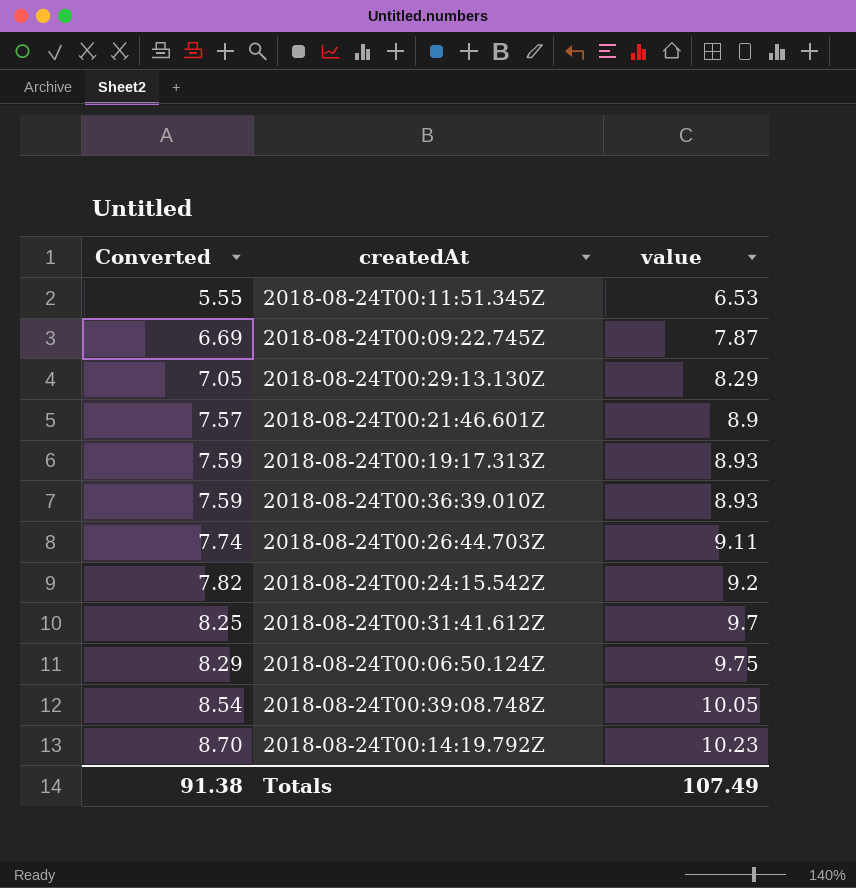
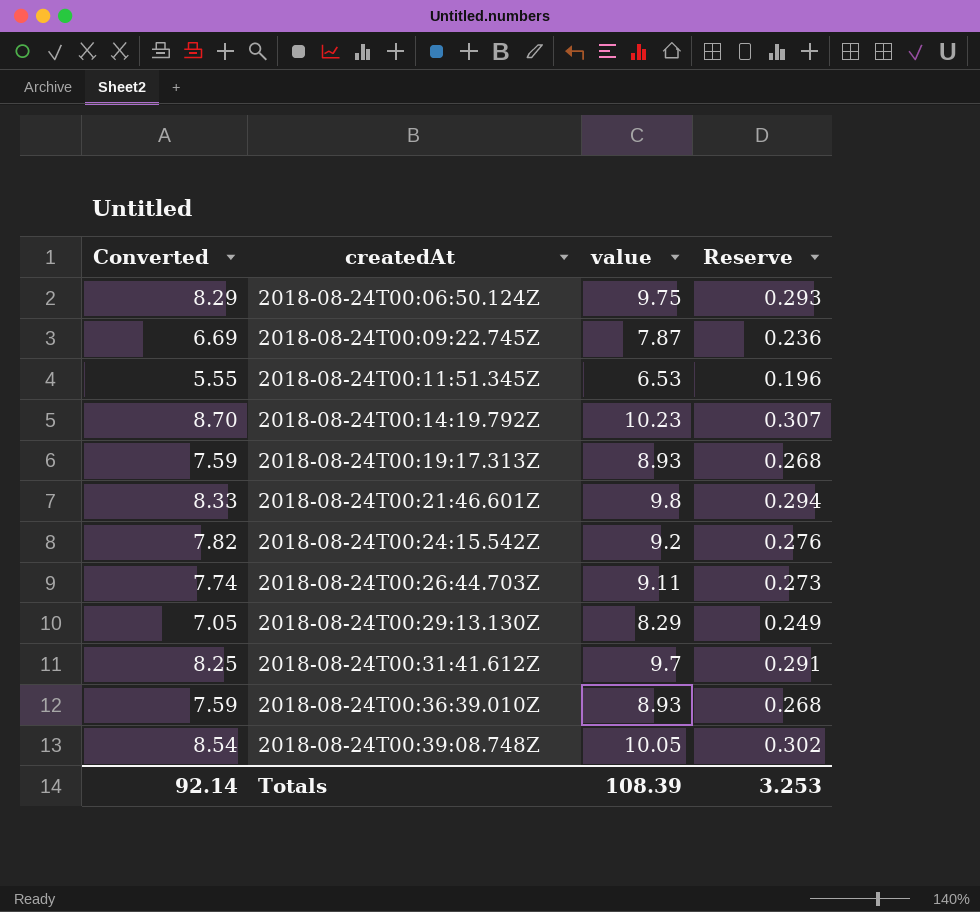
row order: Converted ascending -> createdAt ascending
column Reserve | formula: none -> [value] * 0.03
2018-08-24T00:21:46.601Z | Converted: 7.57 -> 8.33
2018-08-24T00:21:46.601Z | value: 8.9 -> 9.8
Totals | Converted: 91.38 -> 92.14
Totals | value: 107.49 -> 108.39

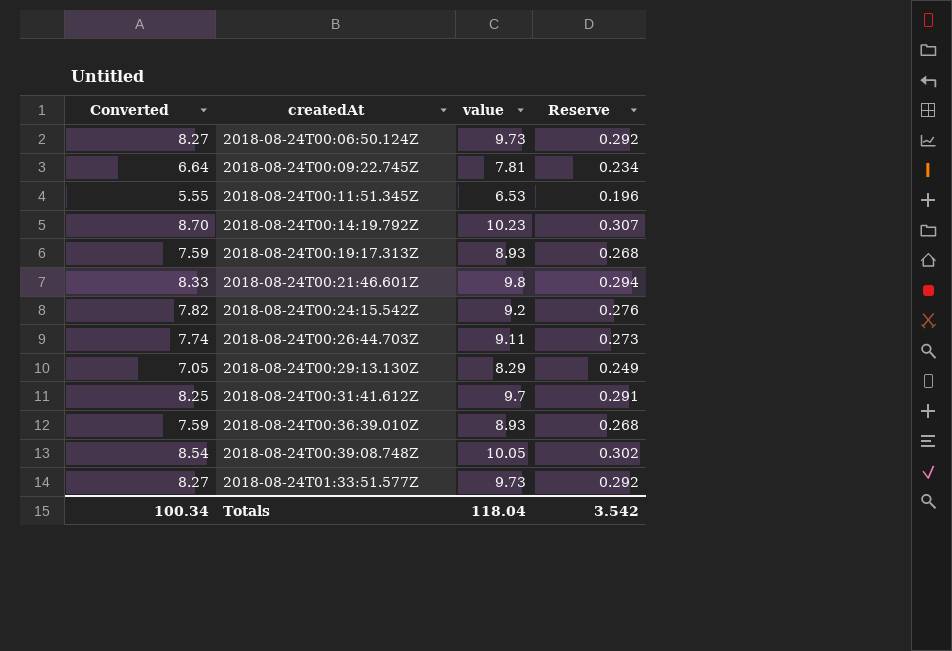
2018-08-24T00:06:50.124Z | Converted: 8.29 -> 8.27
2018-08-24T00:06:50.124Z | value: 9.75 -> 9.73
2018-08-24T00:06:50.124Z | Reserve: 0.293 -> 0.292
2018-08-24T00:09:22.745Z | Converted: 6.69 -> 6.64
2018-08-24T00:09:22.745Z | value: 7.87 -> 7.81
2018-08-24T00:09:22.745Z | Reserve: 0.236 -> 0.234
row 2018-08-24T01:33:51.577Z: none -> 8.27 | 9.73 | 0.292
Totals | Converted: 92.14 -> 100.34
Totals | value: 108.39 -> 118.04
Totals | Reserve: 3.253 -> 3.542

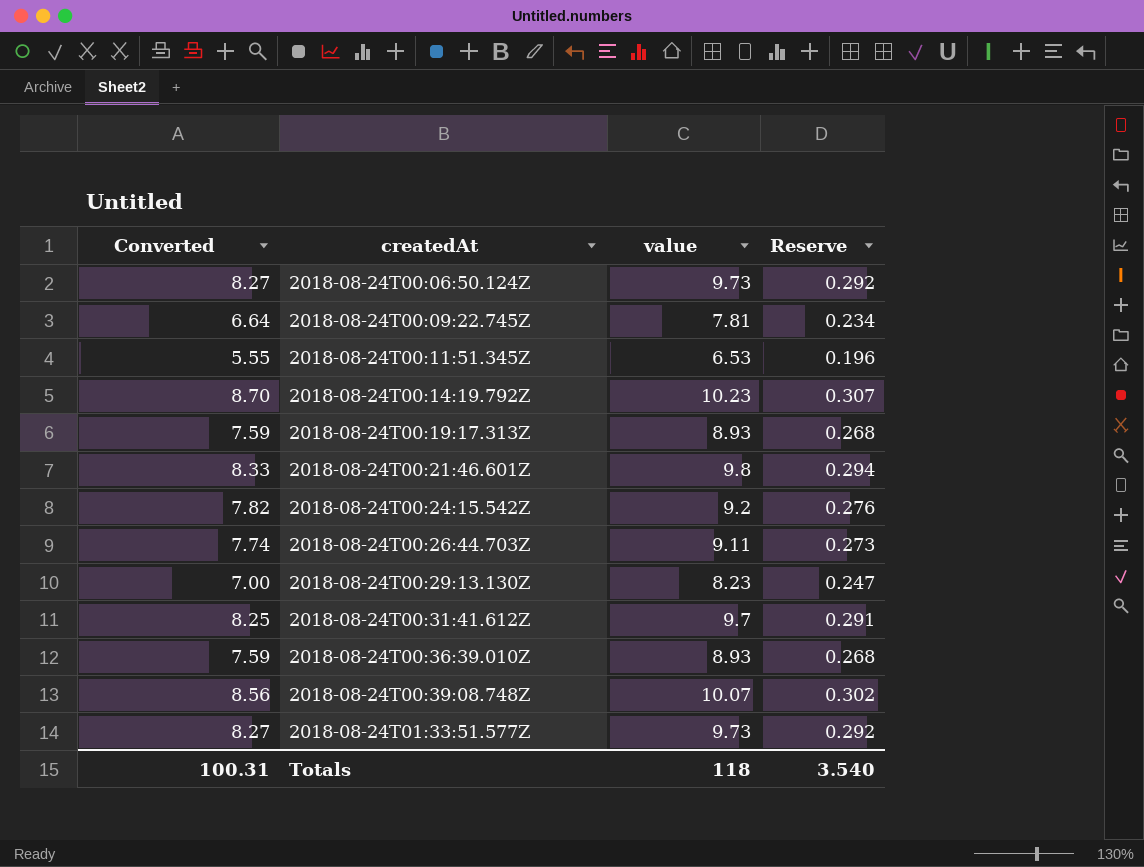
2018-08-24T00:29:13.130Z | Converted: 7.05 -> 7.00
2018-08-24T00:29:13.130Z | value: 8.29 -> 8.23
2018-08-24T00:29:13.130Z | Reserve: 0.249 -> 0.247
2018-08-24T00:39:08.748Z | Converted: 8.54 -> 8.56
2018-08-24T00:39:08.748Z | value: 10.05 -> 10.07
Totals | Converted: 100.34 -> 100.31
Totals | value: 118.04 -> 118
Totals | Reserve: 3.542 -> 3.540

